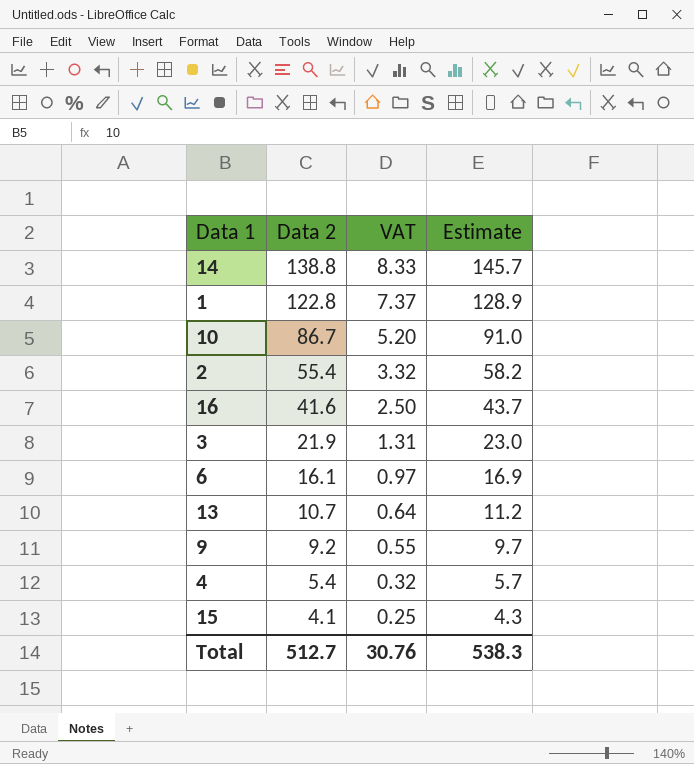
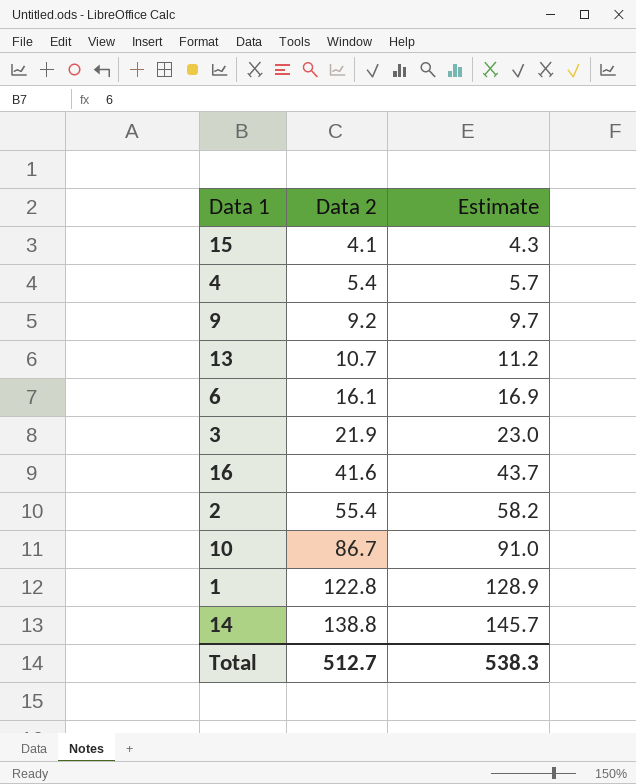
row order: Data 2 descending -> Data 2 ascending
column VAT | formula: [Data 2] * 0.06 -> none

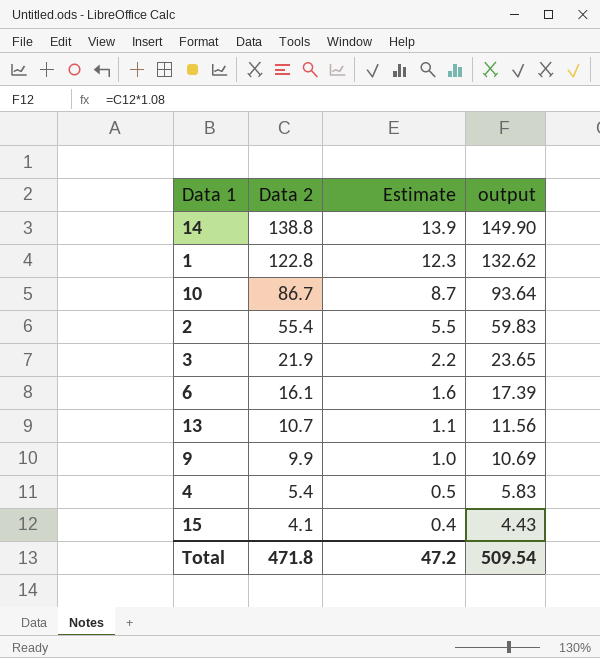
row order: Data 2 ascending -> Data 2 descending
column Estimate | formula: [Data 2] * 1.05 -> [Data 2] * 0.1
column output | formula: none -> [Data 2] * 1.08
row 16: 41.6 | 43.7 -> none
9 | Data 2: 9.2 -> 9.9
Total | Data 2: 512.7 -> 471.8
Total | Estimate: 538.3 -> 47.2

